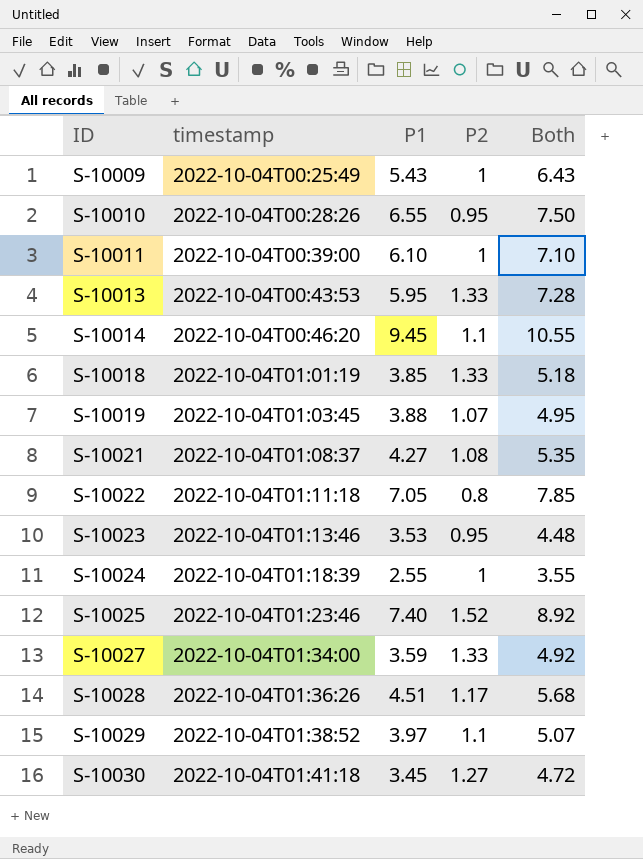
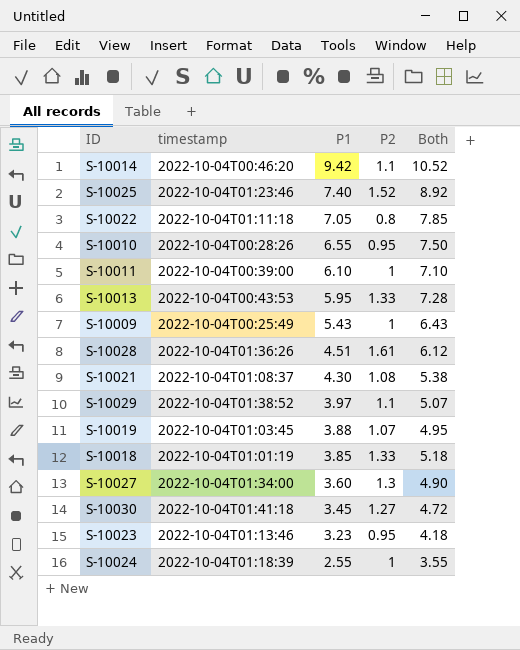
row order: ID ascending -> P1 descending
S-10014 | P1: 9.45 -> 9.42
S-10014 | Both: 10.55 -> 10.52
S-10028 | P2: 1.17 -> 1.61
S-10028 | Both: 5.68 -> 6.12
S-10021 | P1: 4.27 -> 4.30
S-10021 | Both: 5.35 -> 5.38
S-10027 | P1: 3.59 -> 3.60
S-10027 | P2: 1.33 -> 1.3
S-10027 | Both: 4.92 -> 4.90
S-10023 | P1: 3.53 -> 3.23
S-10023 | Both: 4.48 -> 4.18

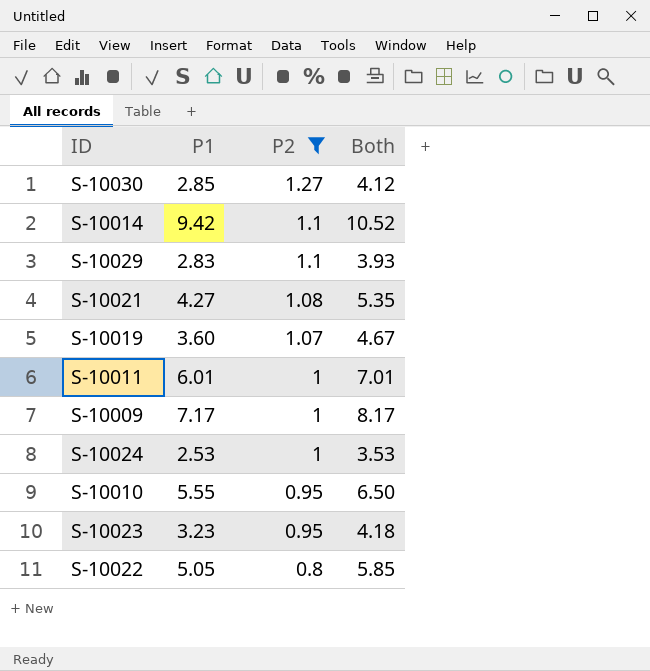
filter: none -> P2 <= 1.27
row order: P1 descending -> P2 descending
column timestamp | position: 2 -> none
S-10030 | P1: 3.45 -> 2.85
S-10030 | Both: 4.72 -> 4.12
S-10029 | P1: 3.97 -> 2.83
S-10029 | Both: 5.07 -> 3.93
S-10021 | P1: 4.30 -> 4.27
S-10021 | Both: 5.38 -> 5.35
S-10019 | P1: 3.88 -> 3.60
S-10019 | Both: 4.95 -> 4.67
S-10011 | P1: 6.10 -> 6.01
S-10011 | Both: 7.10 -> 7.01
S-10009 | P1: 5.43 -> 7.17
S-10009 | Both: 6.43 -> 8.17
S-10024 | P1: 2.55 -> 2.53
S-10024 | Both: 3.55 -> 3.53
S-10010 | P1: 6.55 -> 5.55
S-10010 | Both: 7.50 -> 6.50
S-10022 | P1: 7.05 -> 5.05
S-10022 | Both: 7.85 -> 5.85

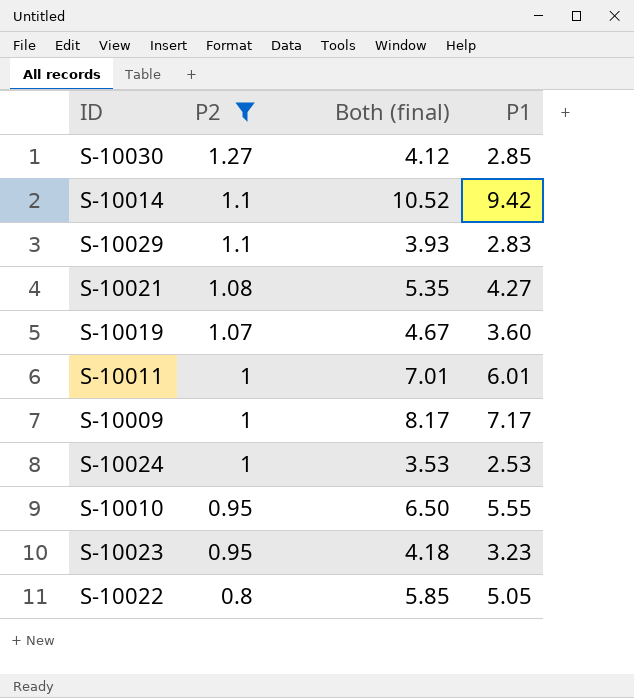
column name: Both -> Both (final)
column P1 | position: 2 -> 4

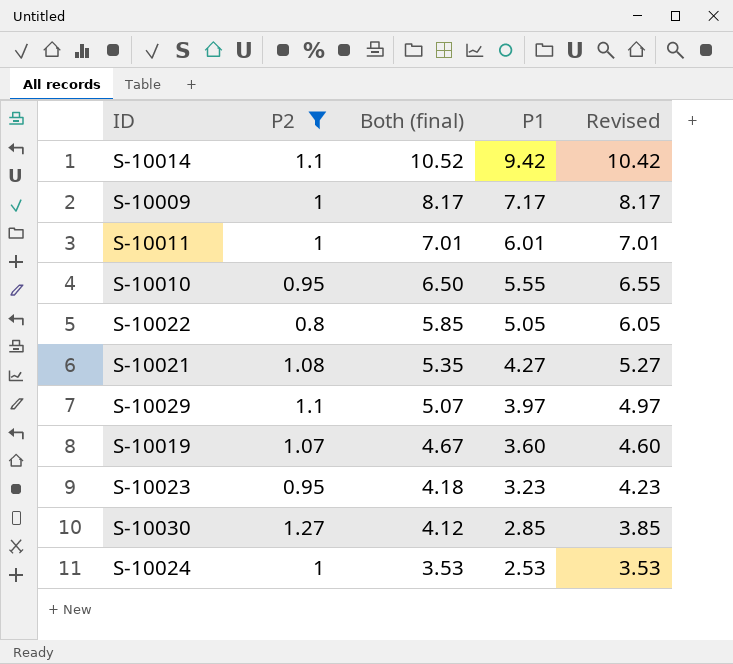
row order: P2 descending -> Both (final) descending
column Revised | formula: none -> [P1] + 1
S-10029 | Both (final): 3.93 -> 5.07
S-10029 | P1: 2.83 -> 3.97

